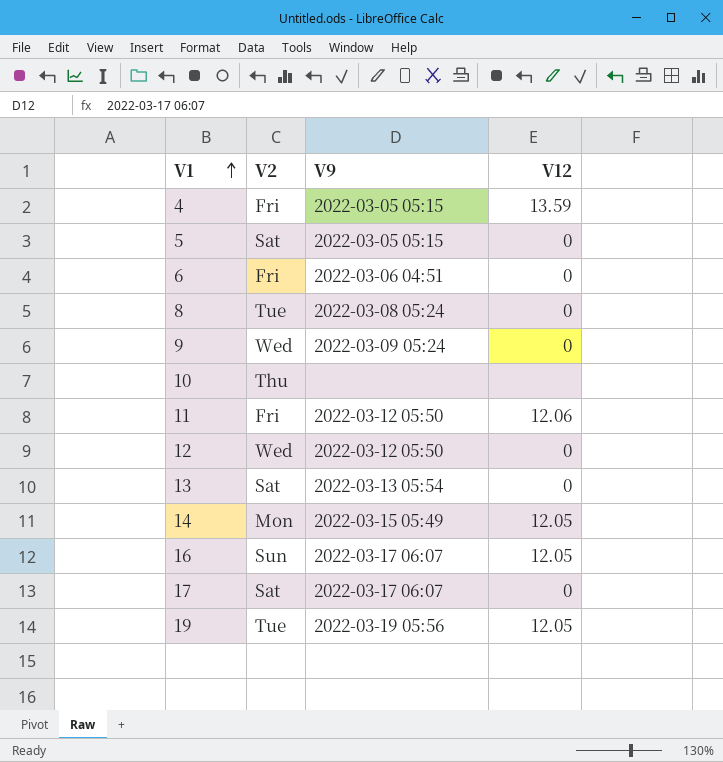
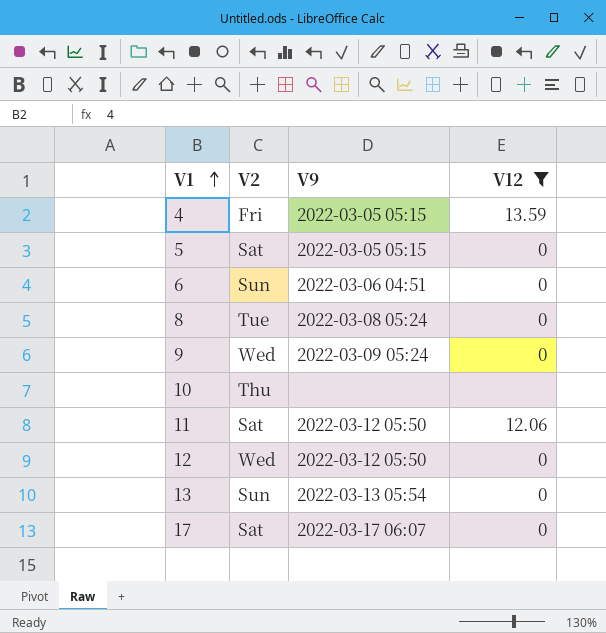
filter: none -> V12 != 12.05
6 | V2: Fri -> Sun
11 | V2: Fri -> Sat
13 | V2: Sat -> Sun

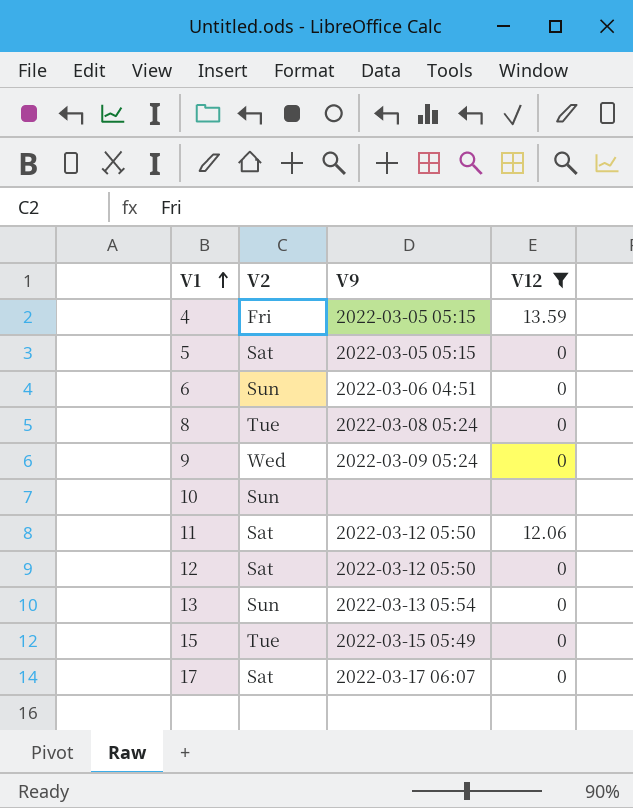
10 | V2: Thu -> Sun
12 | V2: Wed -> Sat
row 15: none -> Tue | 2022-03-15 05:49 | 0

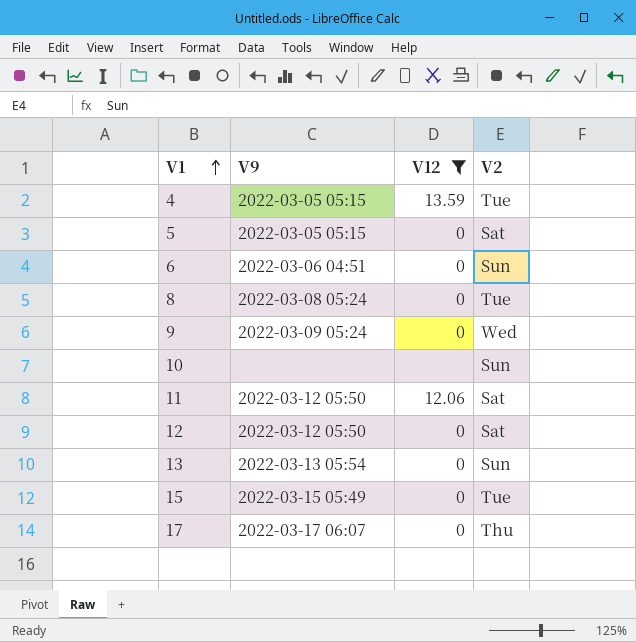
column V2 | position: 2 -> 4
4 | V2: Fri -> Tue
17 | V2: Sat -> Thu

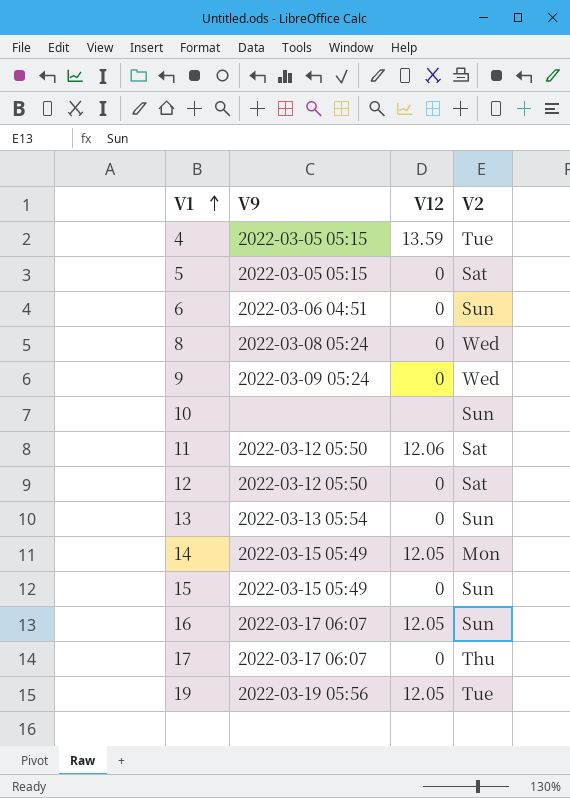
filter: V12 != 12.05 -> none
8 | V2: Tue -> Wed
15 | V2: Tue -> Sun

